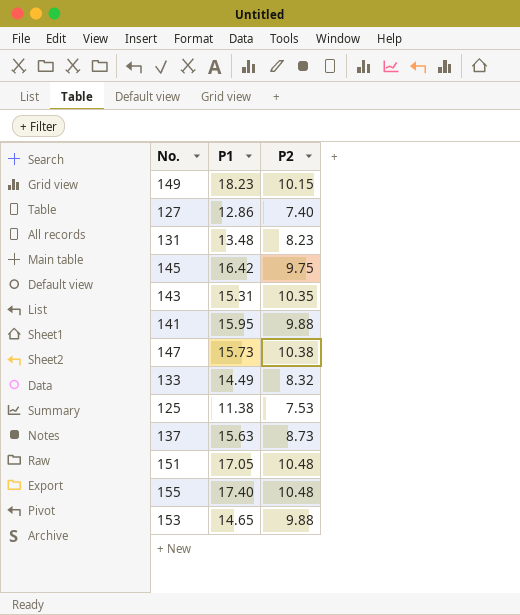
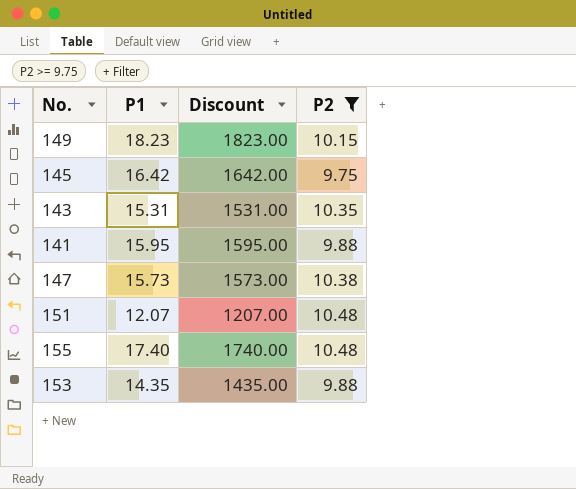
filter: none -> P2 >= 9.75
column Discount | formula: none -> [P1] * 100
151 | P1: 17.05 -> 12.07
153 | P1: 14.65 -> 14.35

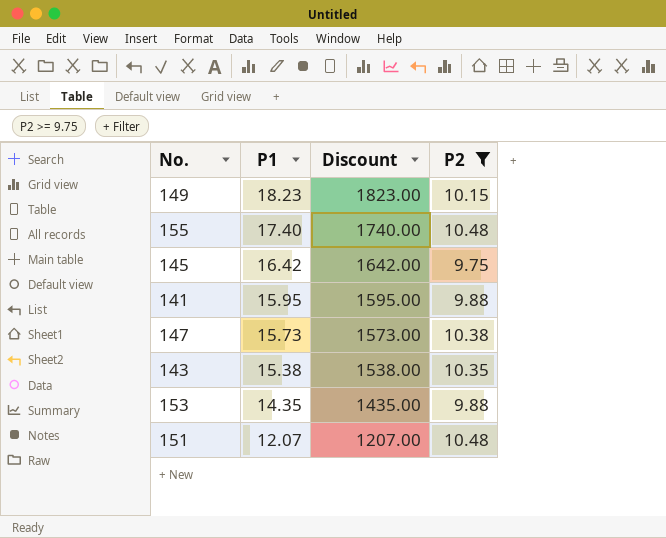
row order: none -> P1 descending
143 | P1: 15.31 -> 15.38
143 | Discount: 1531.00 -> 1538.00

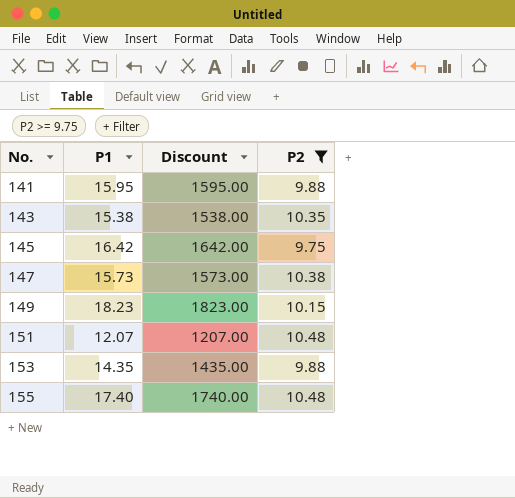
row order: P1 descending -> No. ascending

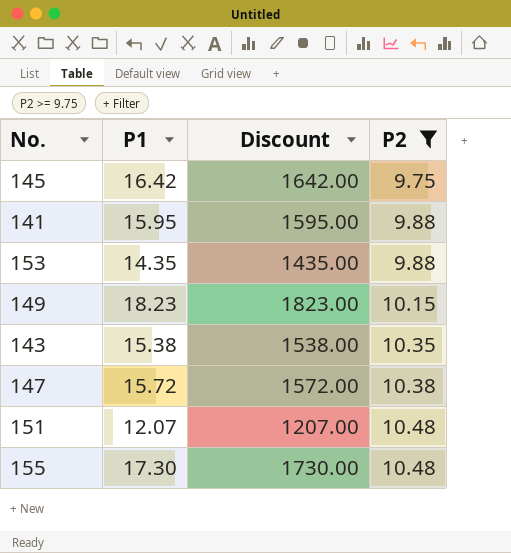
row order: No. ascending -> P2 ascending
147 | P1: 15.73 -> 15.72
147 | Discount: 1573.00 -> 1572.00
155 | P1: 17.40 -> 17.30
155 | Discount: 1740.00 -> 1730.00

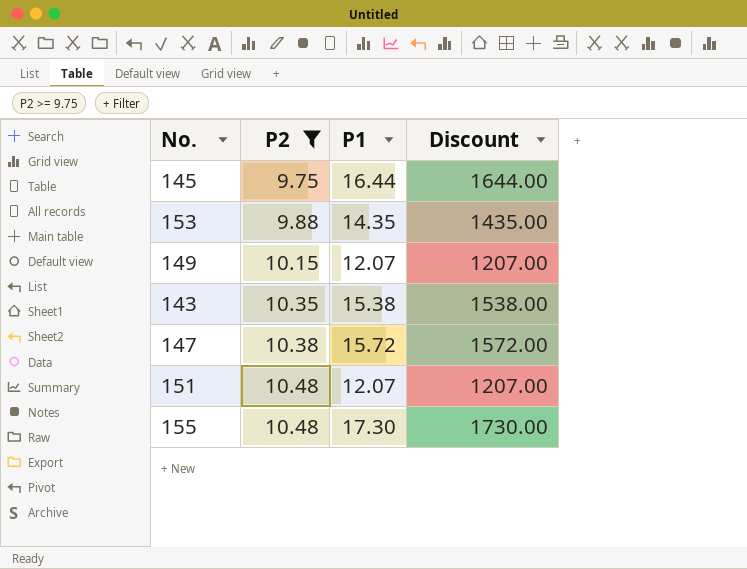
column P2 | position: 4 -> 2
row 141: 15.95 | 1595.00 | 9.88 -> none
145 | P1: 16.42 -> 16.44
145 | Discount: 1642.00 -> 1644.00
149 | P1: 18.23 -> 12.07
149 | Discount: 1823.00 -> 1207.00

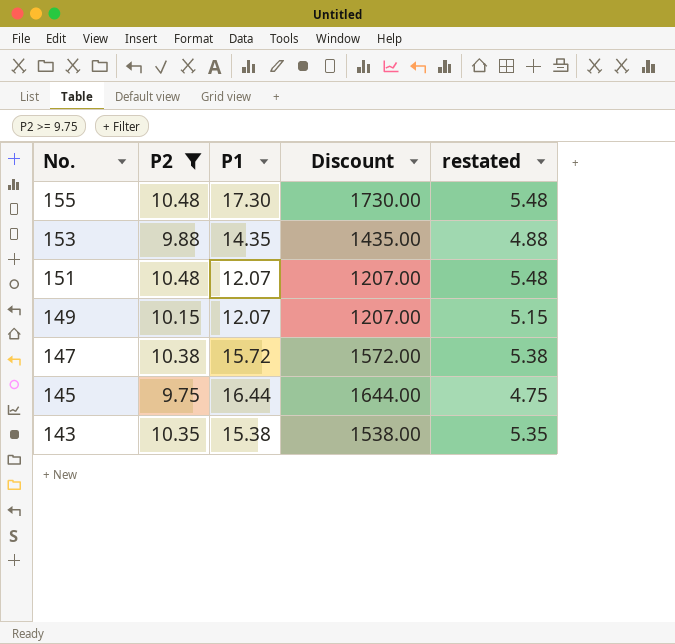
row order: P2 ascending -> No. descending
column restated | formula: none -> [P2] - 5

